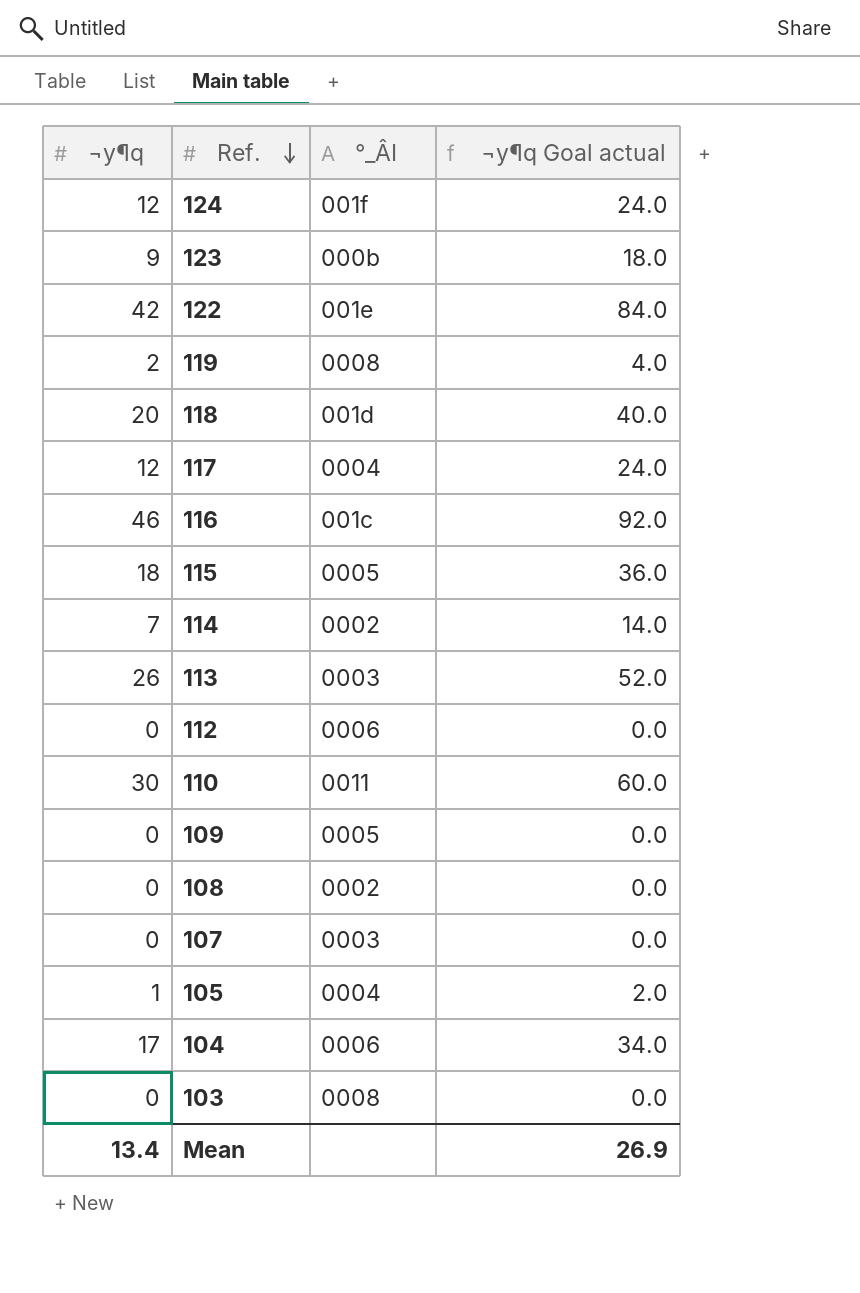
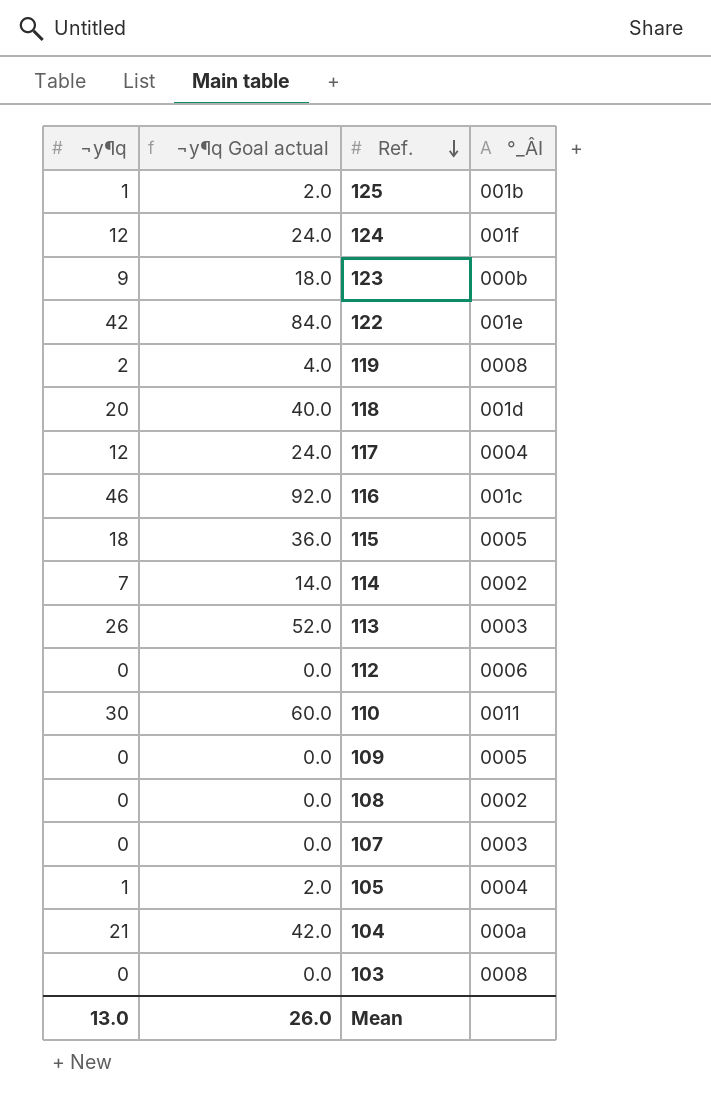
column ¬y¶q Goal actual | position: 4 -> 2
row 125: none -> 1 | 2.0 | 001b
104 | ¬y¶q: 17 -> 21
104 | ¬y¶q Goal actual: 34.0 -> 42.0
104 | °_ÂI: 0006 -> 000a
Mean | ¬y¶q: 13.4 -> 13.0
Mean | ¬y¶q Goal actual: 26.9 -> 26.0

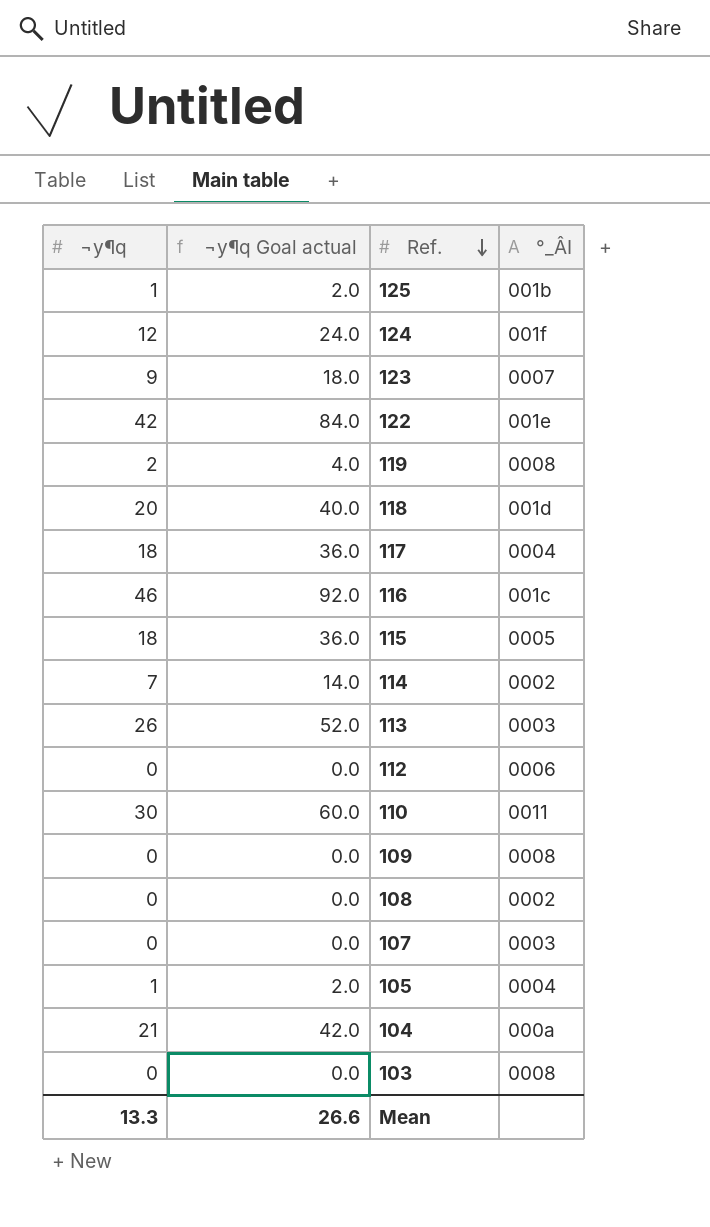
123 | °_ÂI: 000b -> 0007
117 | ¬y¶q: 12 -> 18
117 | ¬y¶q Goal actual: 24.0 -> 36.0
109 | °_ÂI: 0005 -> 0008
Mean | ¬y¶q: 13.0 -> 13.3
Mean | ¬y¶q Goal actual: 26.0 -> 26.6

